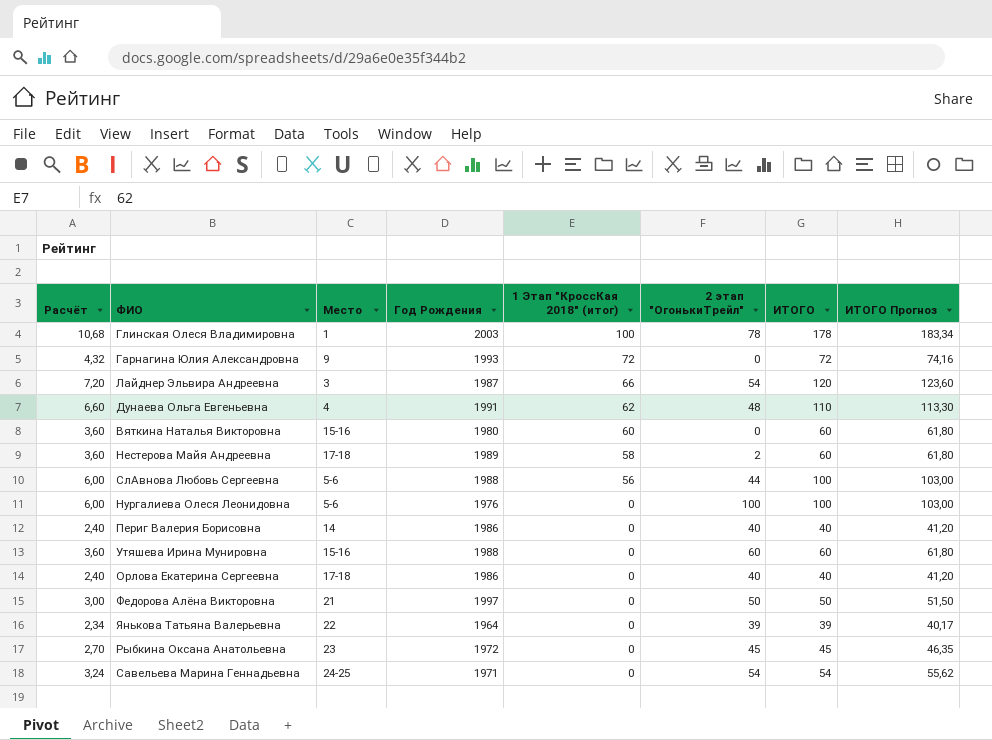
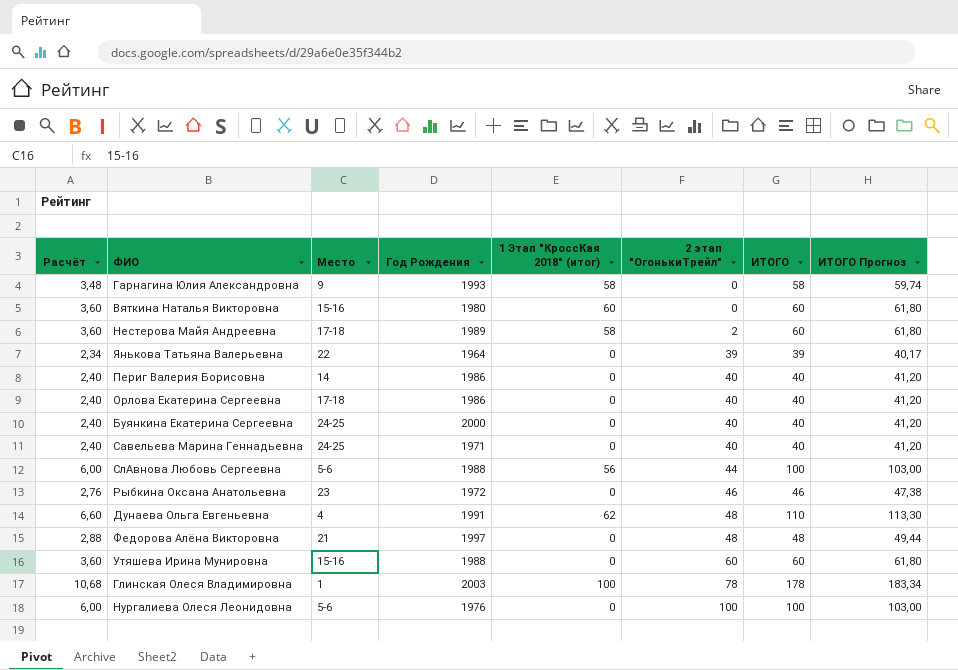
row order: 1 Этап "КроссКая 2018" (итог) descending -> 2 этап "ОгонькиТрейл" ascending
row Лайднер Эльвира Андреевна: 7,20 | 3 | 1987 | 66 | 54 | 120 | 123,60 -> none
Гарнагина Юлия Александровна | Расчёт: 4,32 -> 3,48
Гарнагина Юлия Александровна | 1 Этап "КроссКая 2018" (итог): 72 -> 58
Гарнагина Юлия Александровна | ИТОГО: 72 -> 58
Гарнагина Юлия Александровна | ИТОГО Прогноз: 74,16 -> 59,74
row Буянкина Екатерина Сергеевна: none -> 2,40 | 24-25 | 2000 | 0 | 40 | 40 | 41,20
Савельева Марина Геннадьевна | Расчёт: 3,24 -> 2,40
Савельева Марина Геннадьевна | 2 этап "ОгонькиТрейл": 54 -> 40
Савельева Марина Геннадьевна | ИТОГО: 54 -> 40
Савельева Марина Геннадьевна | ИТОГО Прогноз: 55,62 -> 41,20
Рыбкина Оксана Анатольевна | Расчёт: 2,70 -> 2,76
Рыбкина Оксана Анатольевна | 2 этап "ОгонькиТрейл": 45 -> 46
Рыбкина Оксана Анатольевна | ИТОГО: 45 -> 46
Рыбкина Оксана Анатольевна | ИТОГО Прогноз: 46,35 -> 47,38
Федорова Алёна Викторовна | Расчёт: 3,00 -> 2,88
Федорова Алёна Викторовна | 2 этап "ОгонькиТрейл": 50 -> 48
Федорова Алёна Викторовна | ИТОГО: 50 -> 48
Федорова Алёна Викторовна | ИТОГО Прогноз: 51,50 -> 49,44

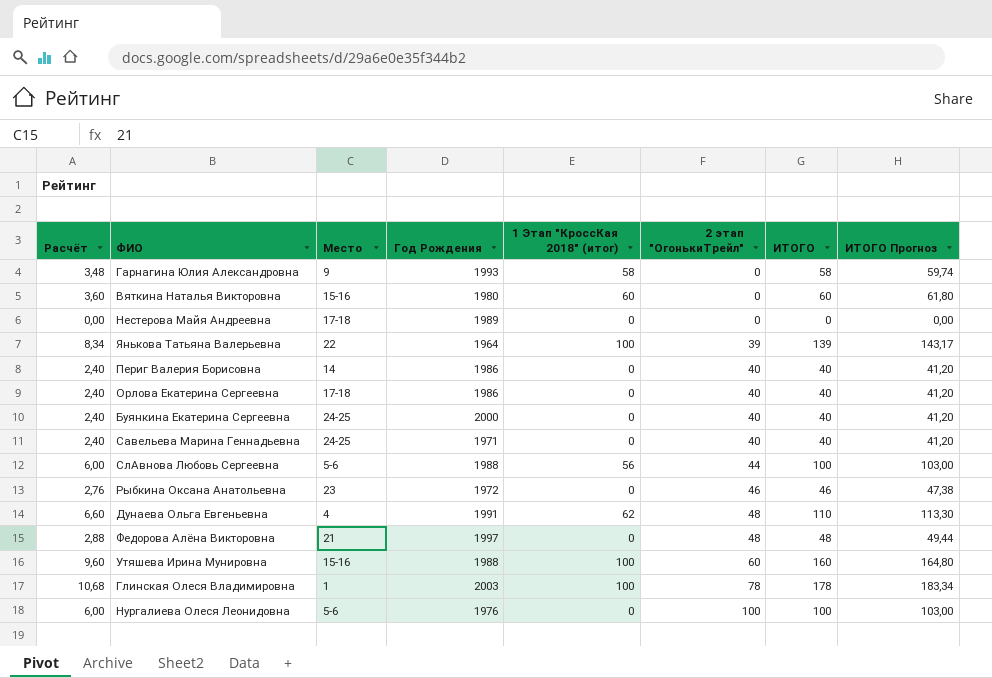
Нестерова Майя Андреевна | Расчёт: 3,60 -> 0,00
Нестерова Майя Андреевна | 1 Этап "КроссКая 2018" (итог): 58 -> 0
Нестерова Майя Андреевна | 2 этап "ОгонькиТрейл": 2 -> 0
Нестерова Майя Андреевна | ИТОГО: 60 -> 0
Нестерова Майя Андреевна | ИТОГО Прогноз: 61,80 -> 0,00
Янькова Татьяна Валерьевна | Расчёт: 2,34 -> 8,34
Янькова Татьяна Валерьевна | 1 Этап "КроссКая 2018" (итог): 0 -> 100
Янькова Татьяна Валерьевна | ИТОГО: 39 -> 139
Янькова Татьяна Валерьевна | ИТОГО Прогноз: 40,17 -> 143,17
Утяшева Ирина Мунировна | Расчёт: 3,60 -> 9,60
Утяшева Ирина Мунировна | 1 Этап "КроссКая 2018" (итог): 0 -> 100
Утяшева Ирина Мунировна | ИТОГО: 60 -> 160
Утяшева Ирина Мунировна | ИТОГО Прогноз: 61,80 -> 164,80

